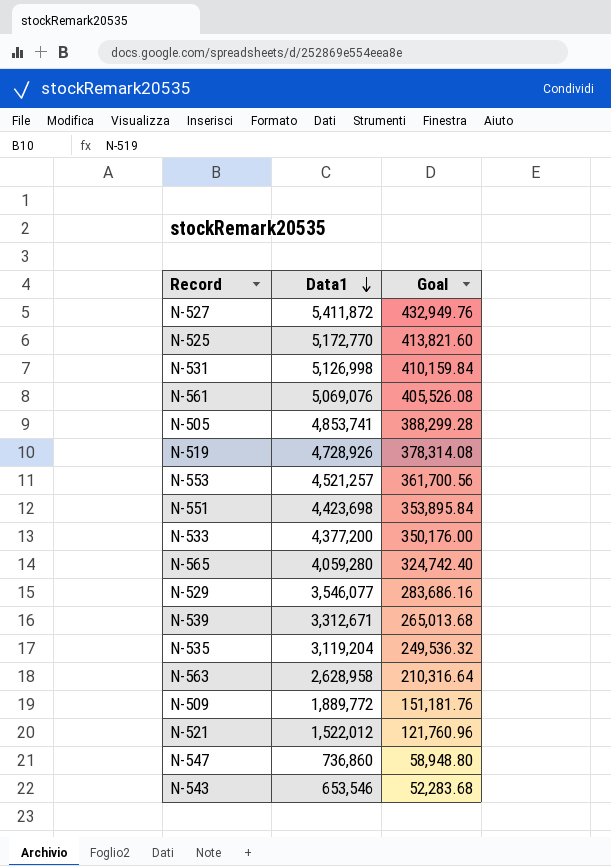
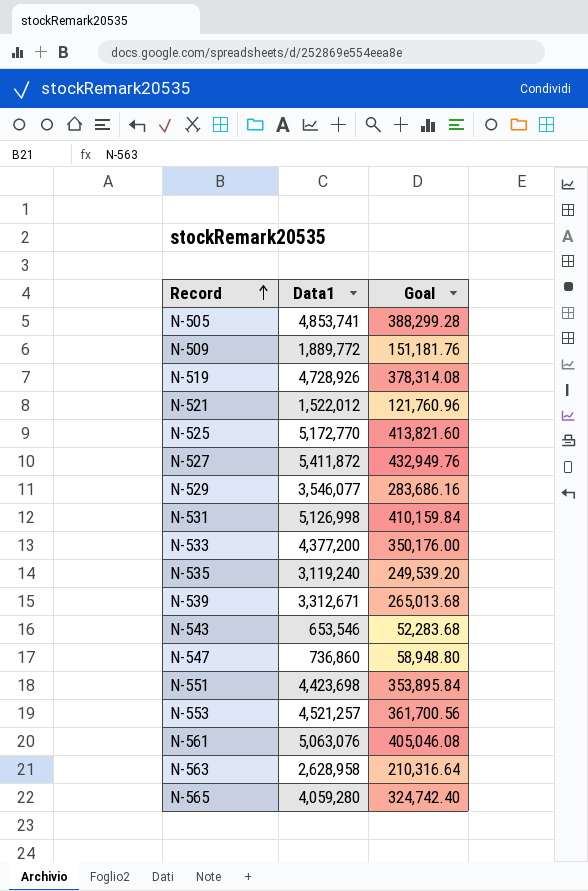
row order: Data1 descending -> Record ascending
N-535 | Data1: 3,119,204 -> 3,119,240
N-535 | Goal: 249,536.32 -> 249,539.20
N-561 | Data1: 5,069,076 -> 5,063,076
N-561 | Goal: 405,526.08 -> 405,046.08

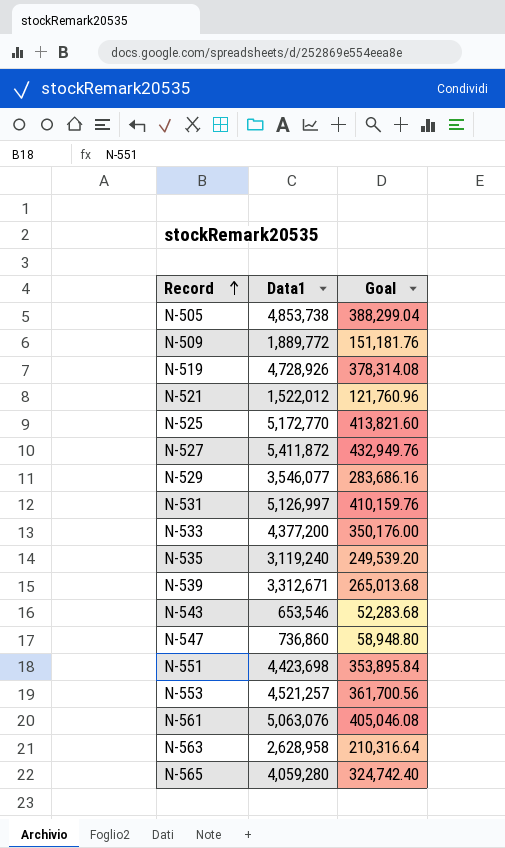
N-505 | Data1: 4,853,741 -> 4,853,738
N-505 | Goal: 388,299.28 -> 388,299.04
N-531 | Data1: 5,126,998 -> 5,126,997
N-531 | Goal: 410,159.84 -> 410,159.76

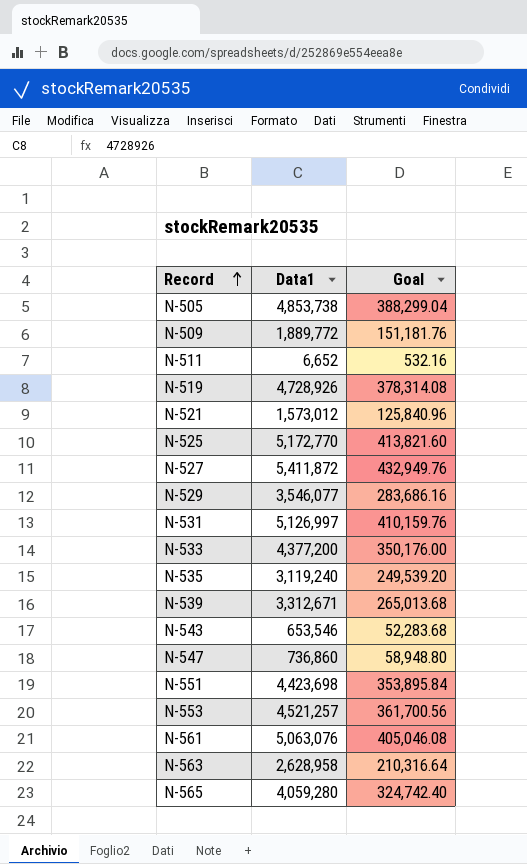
row N-511: none -> 6,652 | 532.16
N-521 | Data1: 1,522,012 -> 1,573,012
N-521 | Goal: 121,760.96 -> 125,840.96

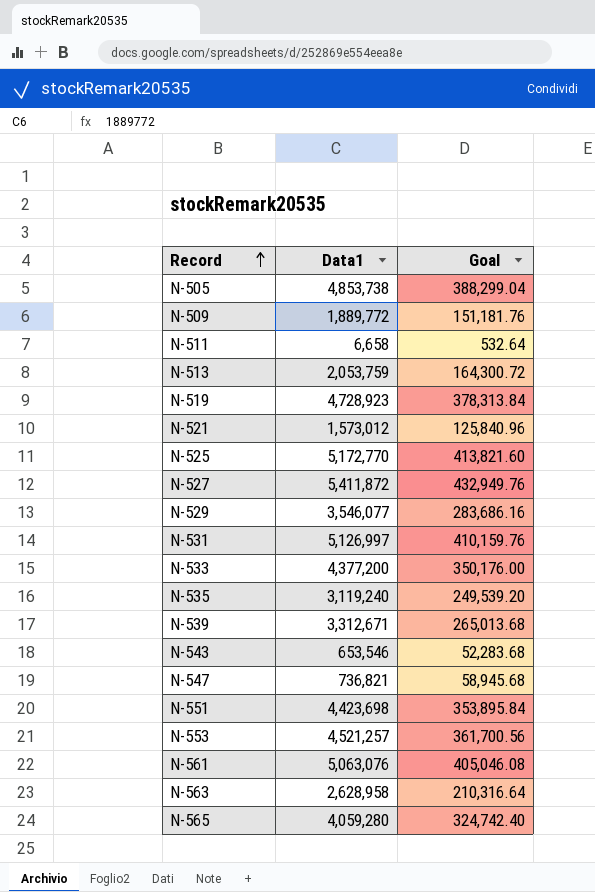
N-511 | Data1: 6,652 -> 6,658
N-511 | Goal: 532.16 -> 532.64
row N-513: none -> 2,053,759 | 164,300.72
N-519 | Data1: 4,728,926 -> 4,728,923
N-519 | Goal: 378,314.08 -> 378,313.84
N-547 | Data1: 736,860 -> 736,821
N-547 | Goal: 58,948.80 -> 58,945.68

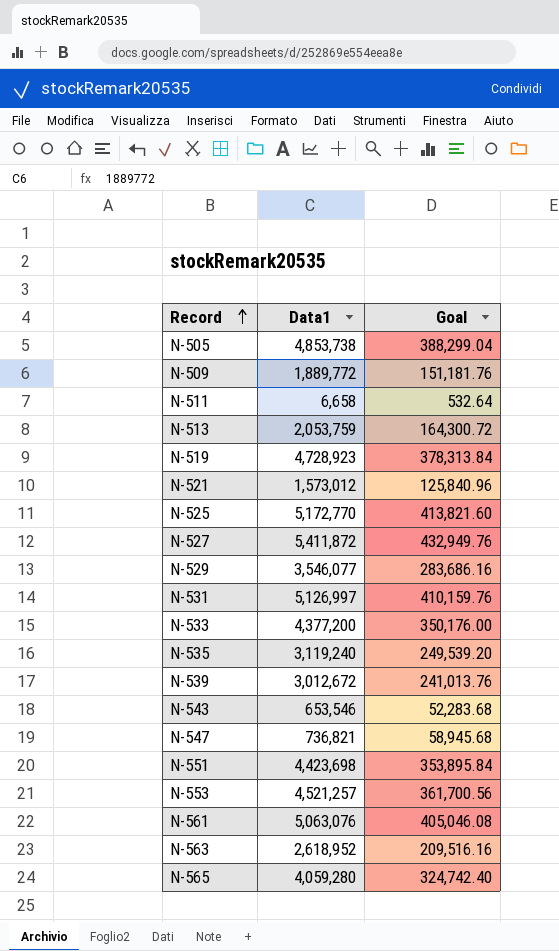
N-539 | Data1: 3,312,671 -> 3,012,672
N-539 | Goal: 265,013.68 -> 241,013.76
N-563 | Data1: 2,628,958 -> 2,618,952
N-563 | Goal: 210,316.64 -> 209,516.16

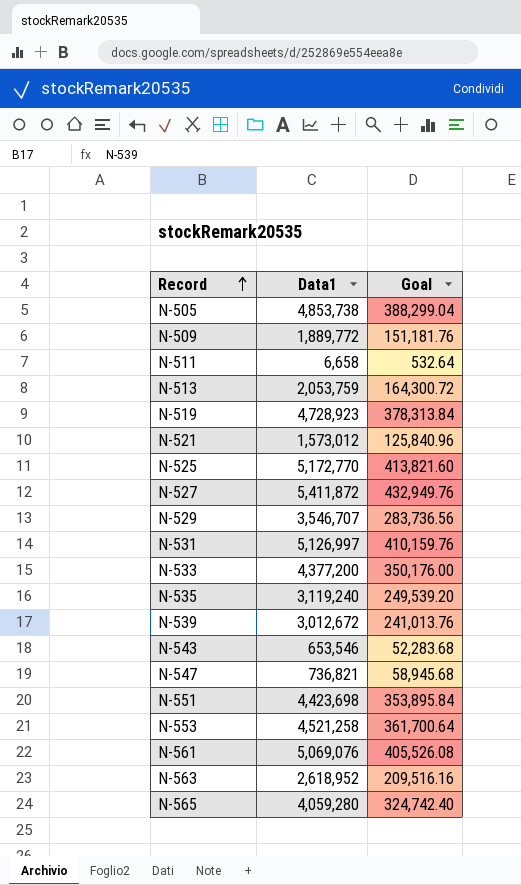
N-529 | Data1: 3,546,077 -> 3,546,707
N-529 | Goal: 283,686.16 -> 283,736.56
N-553 | Data1: 4,521,257 -> 4,521,258
N-553 | Goal: 361,700.56 -> 361,700.64
N-561 | Data1: 5,063,076 -> 5,069,076
N-561 | Goal: 405,046.08 -> 405,526.08

